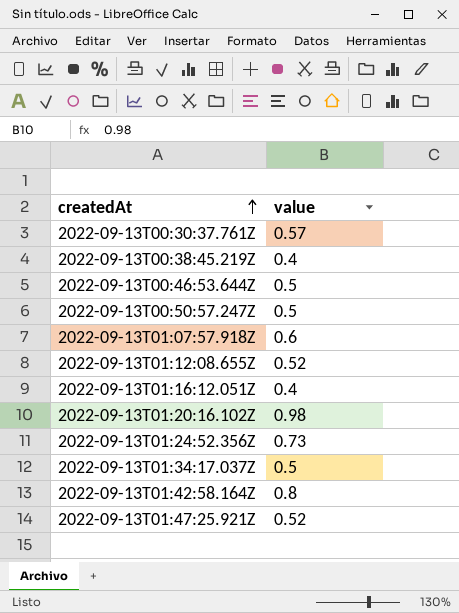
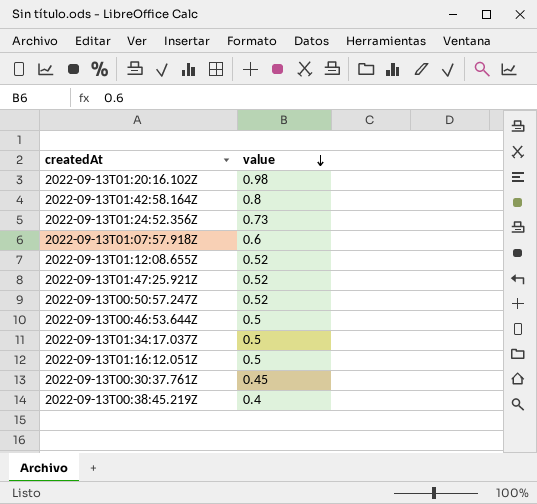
row order: createdAt ascending -> value descending
2022-09-13T00:50:57.247Z | value: 0.5 -> 0.52
2022-09-13T01:16:12.051Z | value: 0.4 -> 0.5
2022-09-13T00:30:37.761Z | value: 0.57 -> 0.45

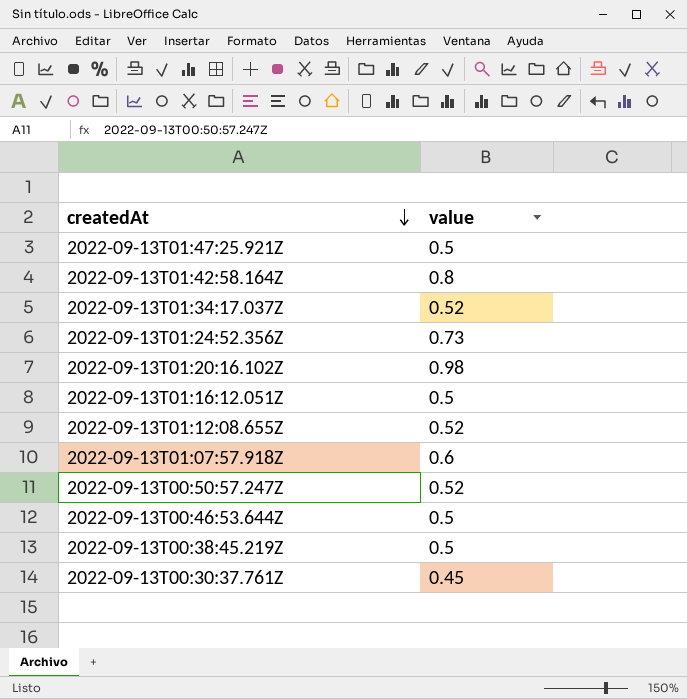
row order: value descending -> createdAt descending
2022-09-13T01:47:25.921Z | value: 0.52 -> 0.5
2022-09-13T01:34:17.037Z | value: 0.5 -> 0.52
2022-09-13T00:38:45.219Z | value: 0.4 -> 0.5

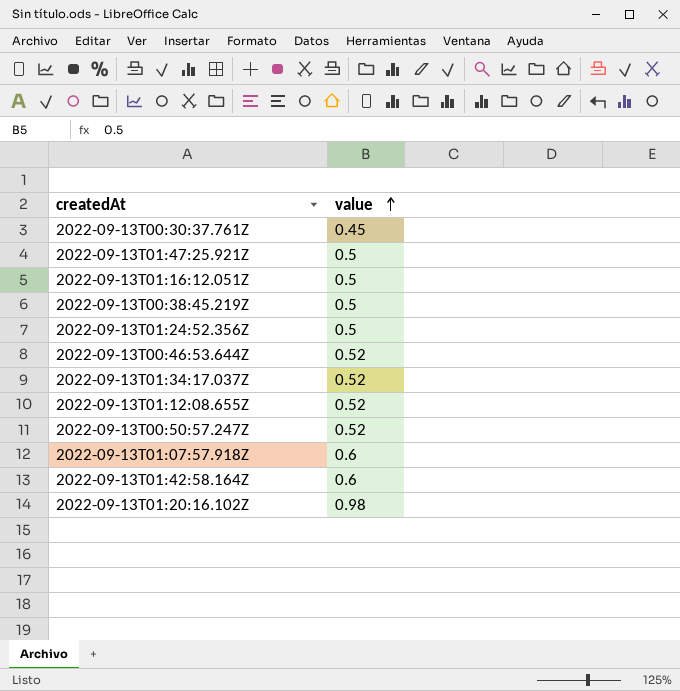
row order: createdAt descending -> value ascending
2022-09-13T01:24:52.356Z | value: 0.73 -> 0.5
2022-09-13T00:46:53.644Z | value: 0.5 -> 0.52
2022-09-13T01:42:58.164Z | value: 0.8 -> 0.6

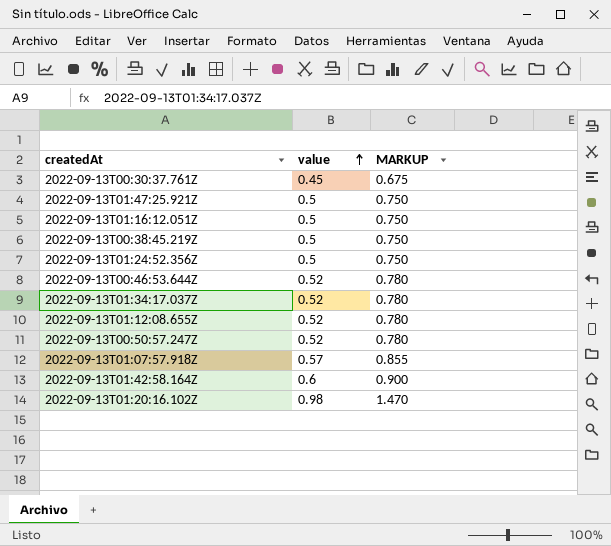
column MARKUP | formula: none -> [value] * 1.5
2022-09-13T01:07:57.918Z | value: 0.6 -> 0.57

